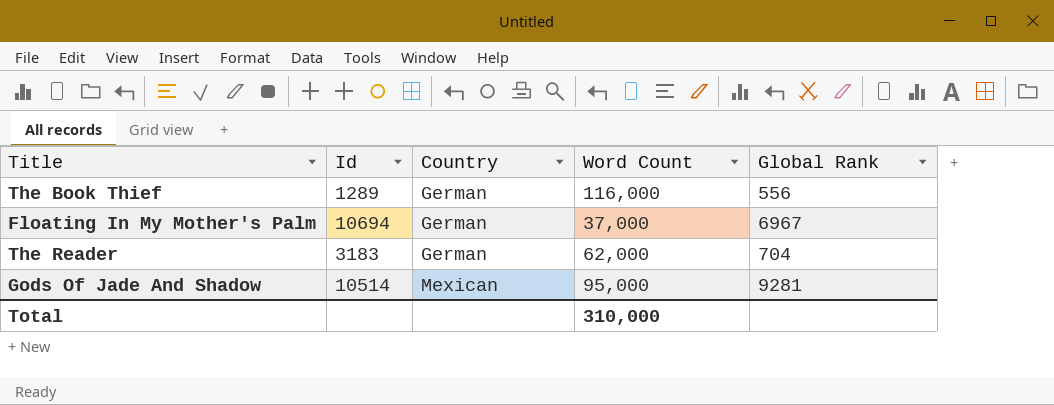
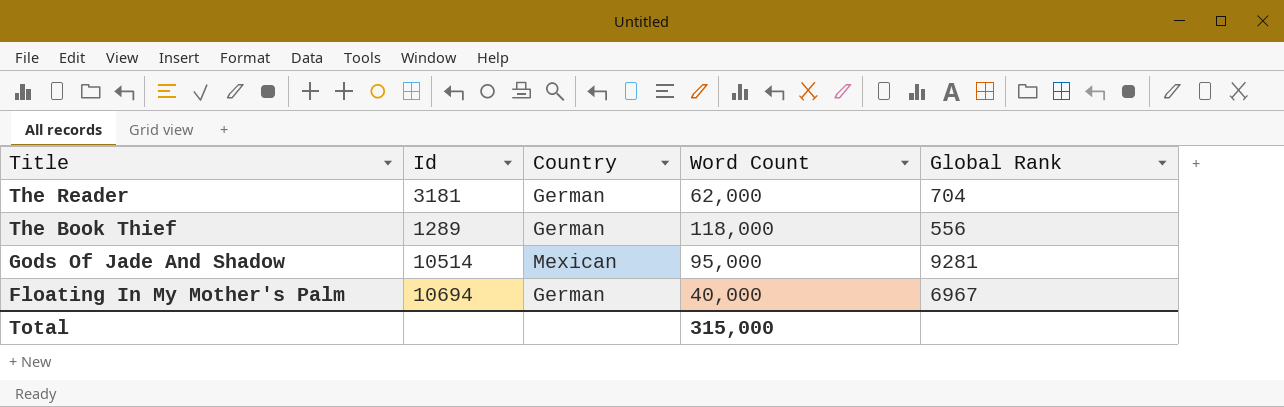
row order: Country ascending -> Title descending
The Reader | Id: 3183 -> 3181
The Book Thief | Word Count: 116,000 -> 118,000
Floating In My Mother's Palm | Word Count: 37,000 -> 40,000
Total | Word Count: 310,000 -> 315,000

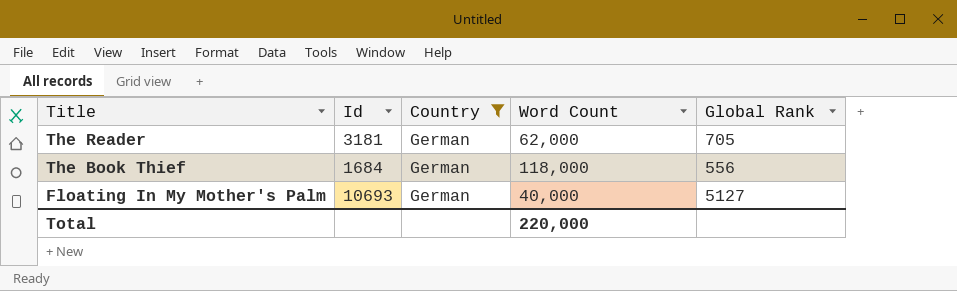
filter: none -> Country = German
The Reader | Global Rank: 704 -> 705
The Book Thief | Id: 1289 -> 1684
Floating In My Mother's Palm | Id: 10694 -> 10693
Floating In My Mother's Palm | Global Rank: 6967 -> 5127
Total | Word Count: 315,000 -> 220,000

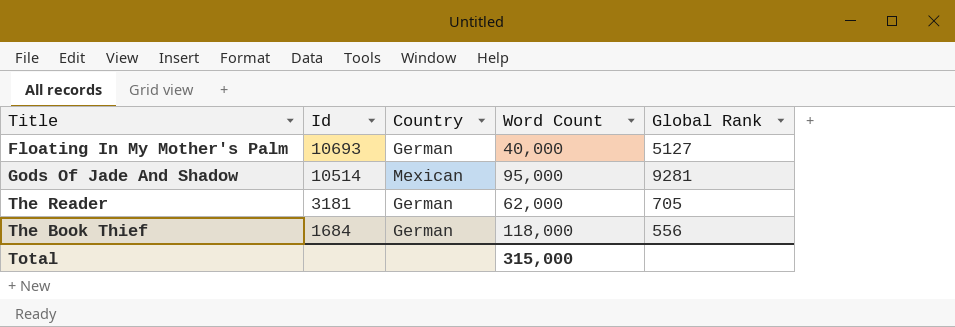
filter: Country = German -> none
row order: Title descending -> Id descending
Total | Word Count: 220,000 -> 315,000

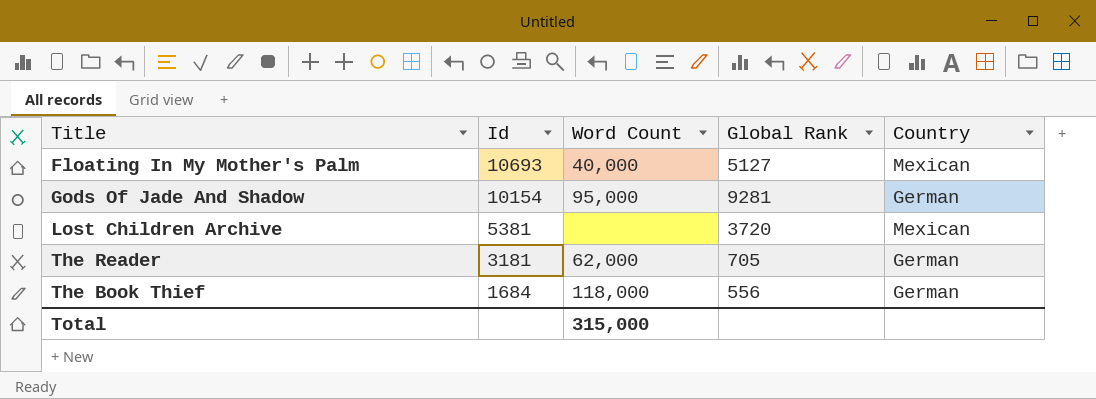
column Country | position: 3 -> 5
Floating In My Mother's Palm | Country: German -> Mexican
Gods Of Jade And Shadow | Id: 10514 -> 10154
Gods Of Jade And Shadow | Country: Mexican -> German
row Lost Children Archive: none -> 5381 | none | 3720 | Mexican

